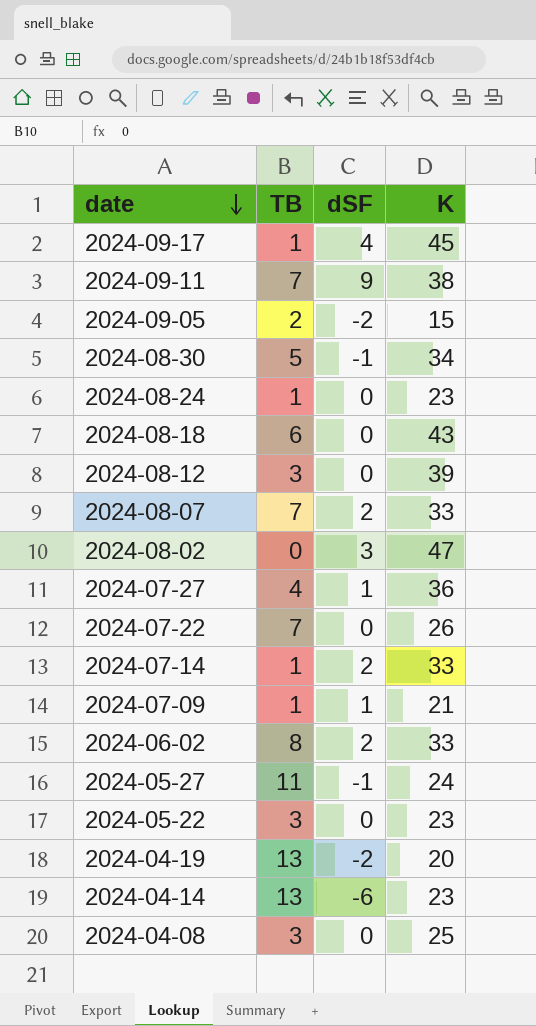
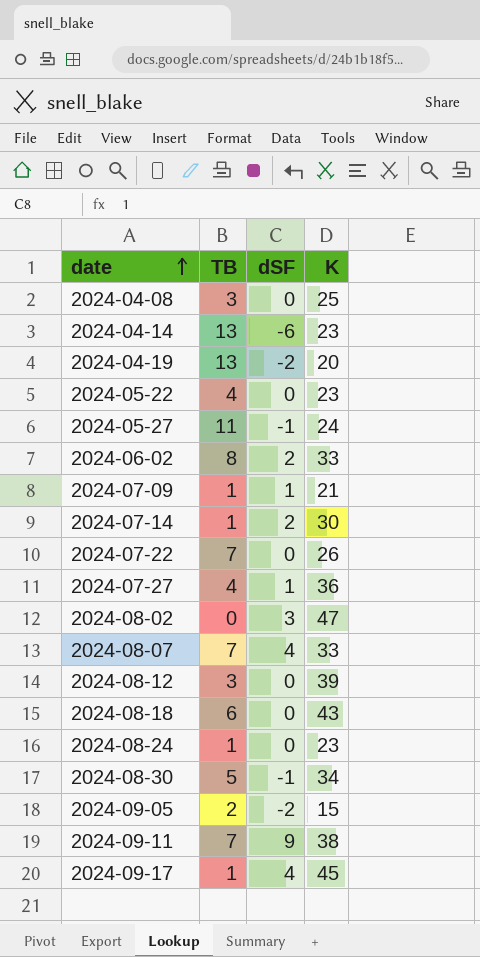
row order: date descending -> date ascending
2024-05-22 | TB: 3 -> 4
2024-07-14 | K: 33 -> 30
2024-08-07 | dSF: 2 -> 4

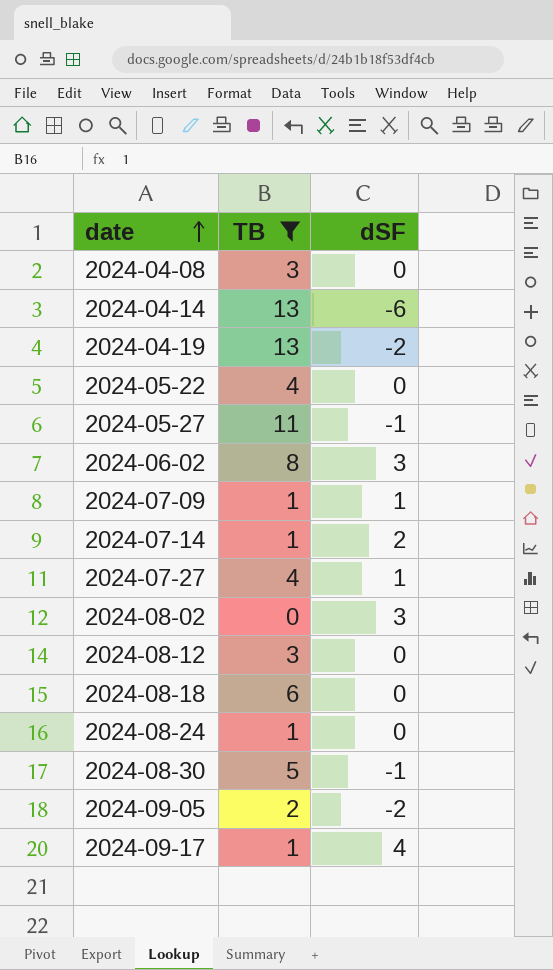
filter: none -> TB != 7
column K | position: 4 -> none
2024-06-02 | dSF: 2 -> 3

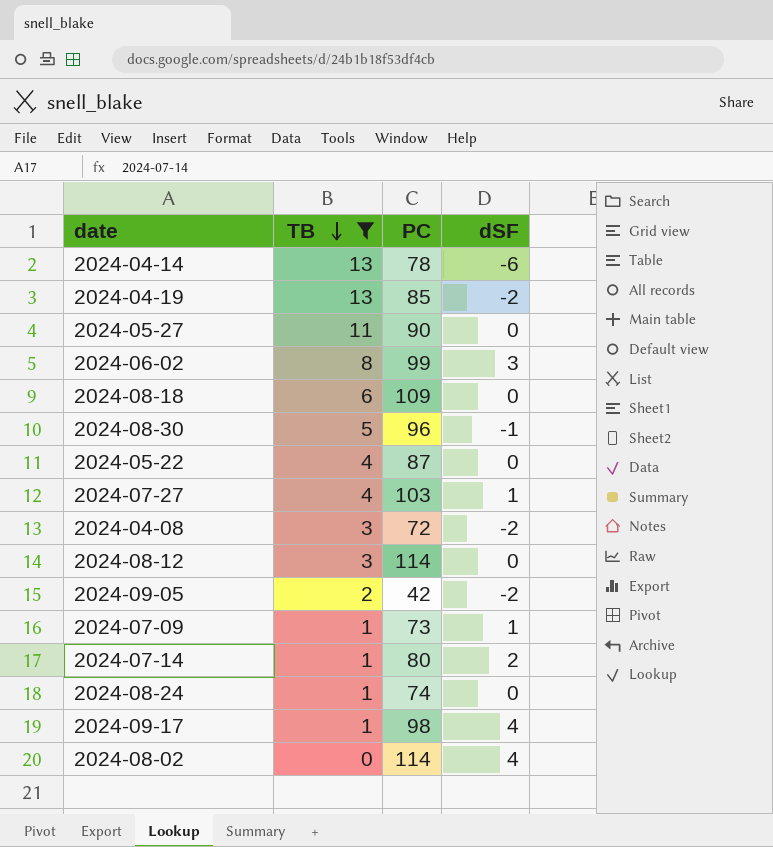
row order: date ascending -> TB descending
column PC | position: none -> 3
2024-05-27 | dSF: -1 -> 0
2024-04-08 | dSF: 0 -> -2
2024-08-02 | dSF: 3 -> 4

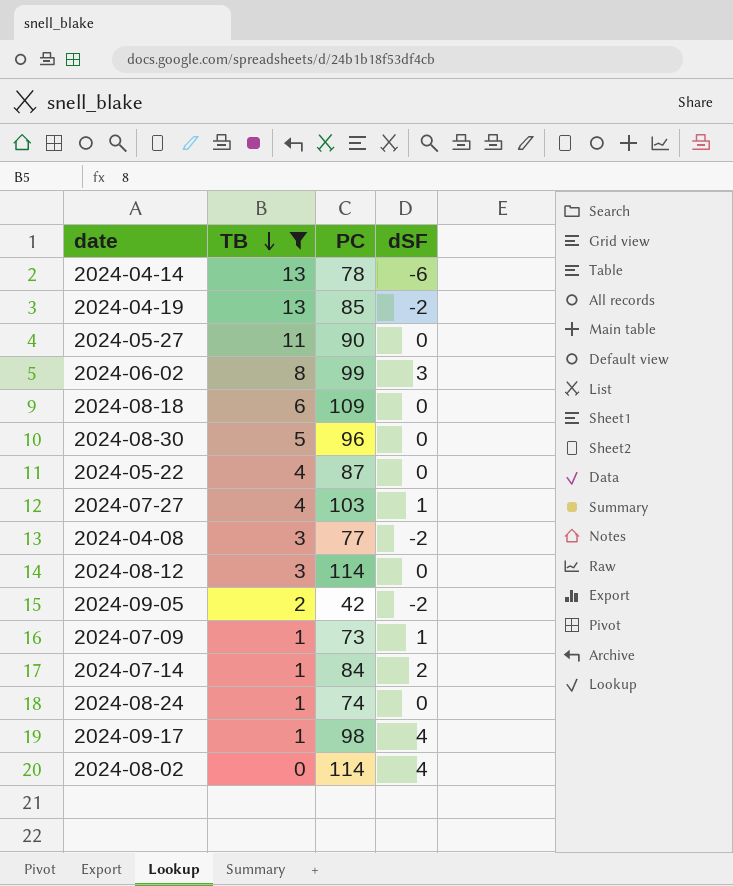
2024-08-30 | dSF: -1 -> 0
2024-04-08 | PC: 72 -> 77
2024-07-14 | PC: 80 -> 84

